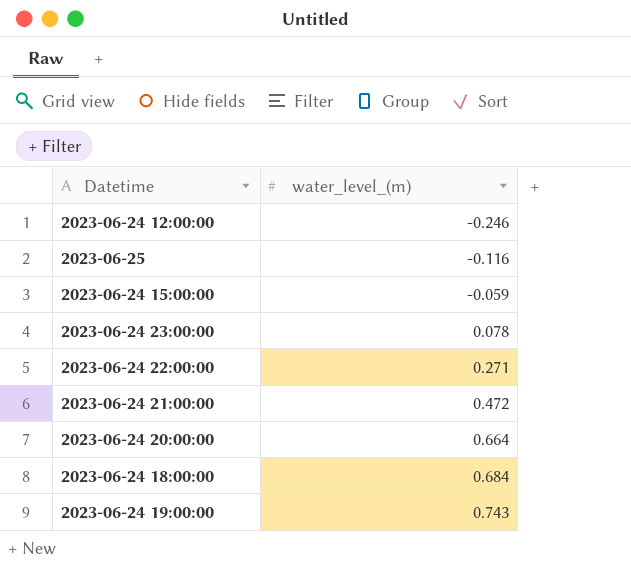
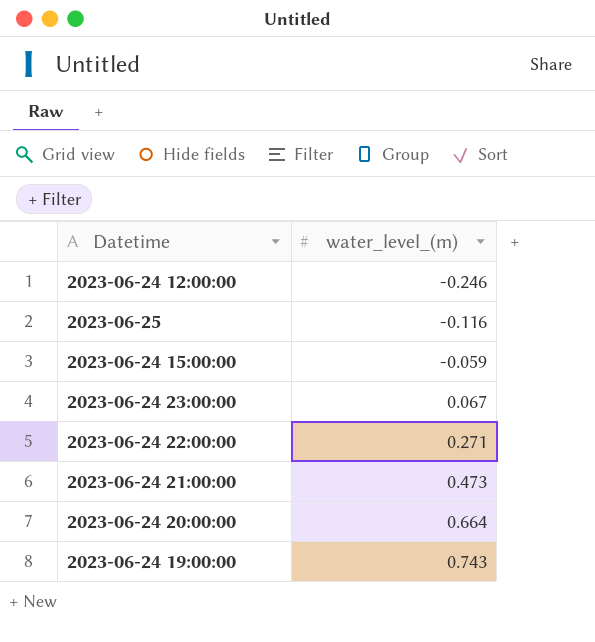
row 2023-06-24 18:00:00: 0.684 -> none
2023-06-24 23:00:00 | water_level_(m): 0.078 -> 0.067
2023-06-24 21:00:00 | water_level_(m): 0.472 -> 0.473

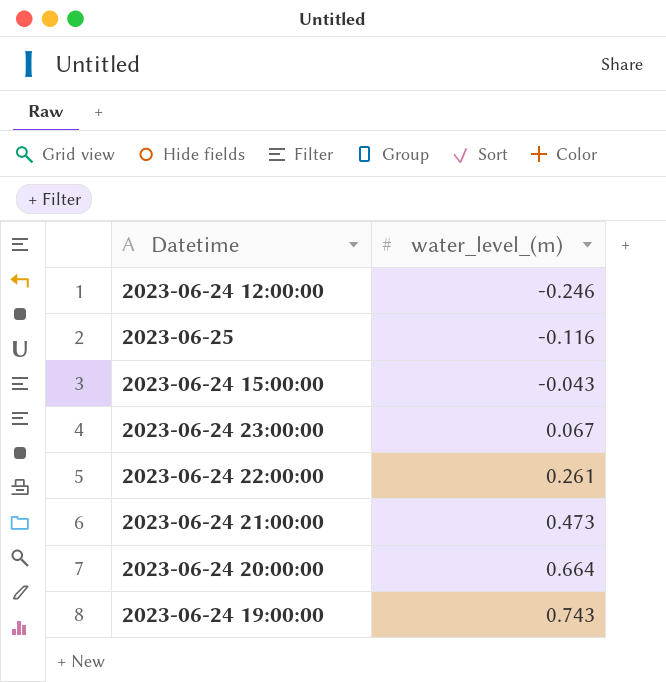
2023-06-24 15:00:00 | water_level_(m): -0.059 -> -0.043
2023-06-24 22:00:00 | water_level_(m): 0.271 -> 0.261

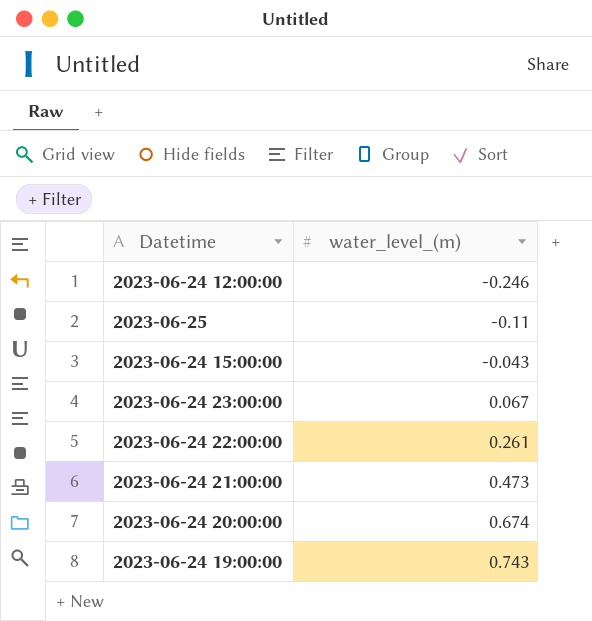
2023-06-25 | water_level_(m): -0.116 -> -0.11
2023-06-24 20:00:00 | water_level_(m): 0.664 -> 0.674

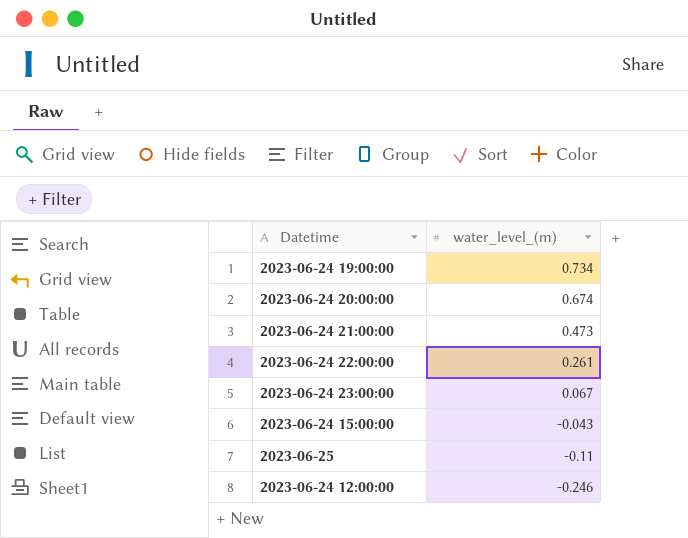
row order: water_level_(m) ascending -> water_level_(m) descending
2023-06-24 19:00:00 | water_level_(m): 0.743 -> 0.734

